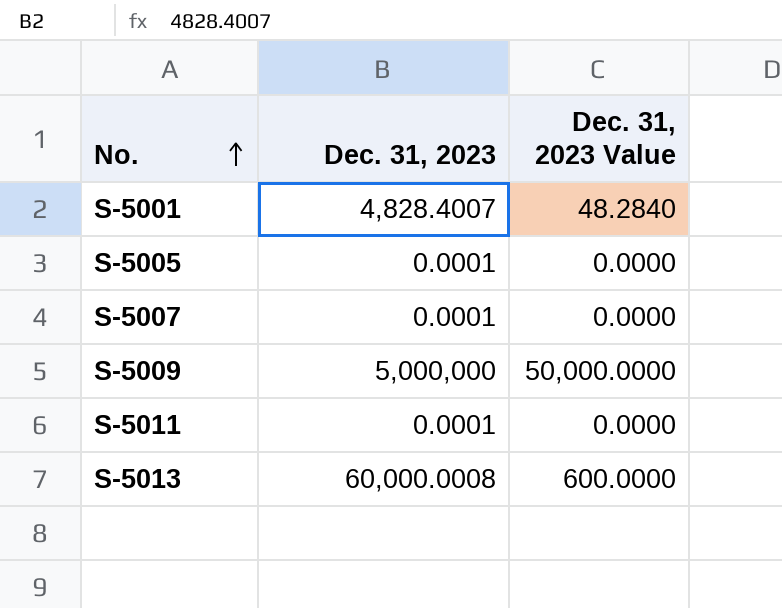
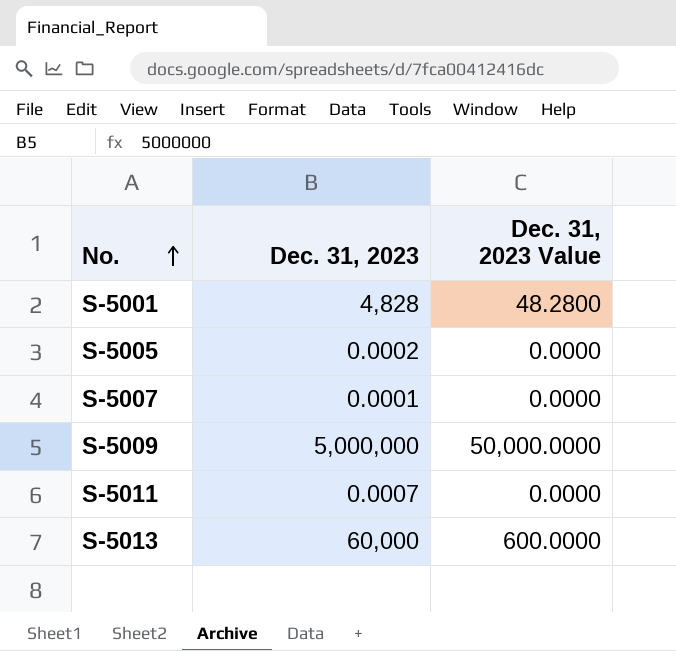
S-5001 | Dec. 31, 2023: 4,828.4007 -> 4,828
S-5001 | Dec. 31, 2023 Value: 48.2840 -> 48.2800
S-5005 | Dec. 31, 2023: 0.0001 -> 0.0002
S-5011 | Dec. 31, 2023: 0.0001 -> 0.0007
S-5013 | Dec. 31, 2023: 60,000.0008 -> 60,000

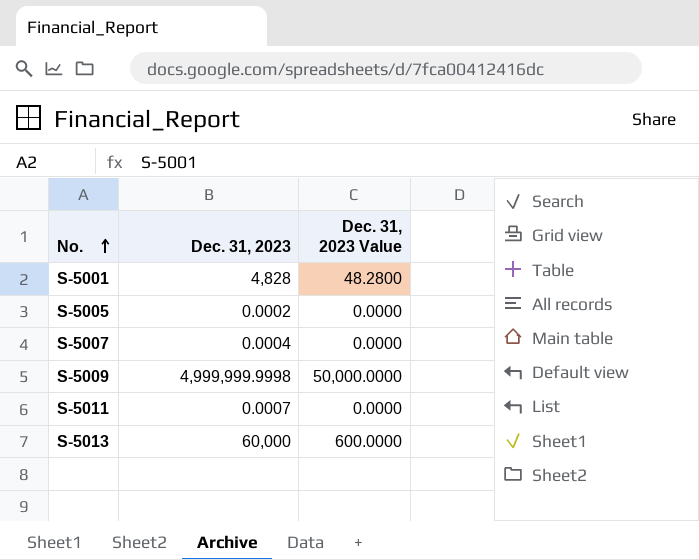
S-5007 | Dec. 31, 2023: 0.0001 -> 0.0004
S-5009 | Dec. 31, 2023: 5,000,000 -> 4,999,999.9998

